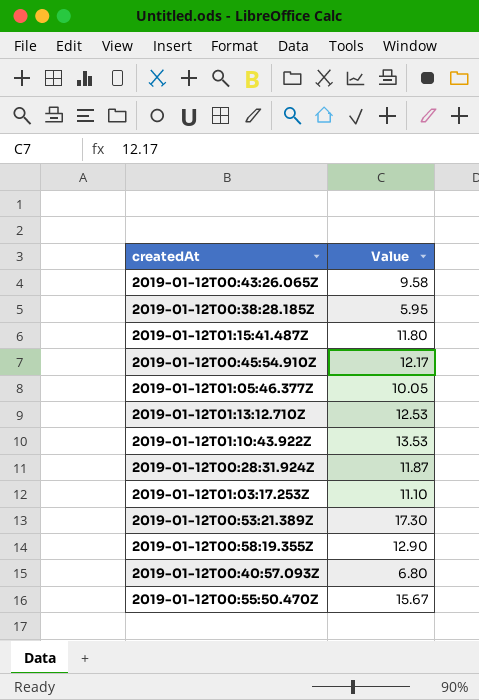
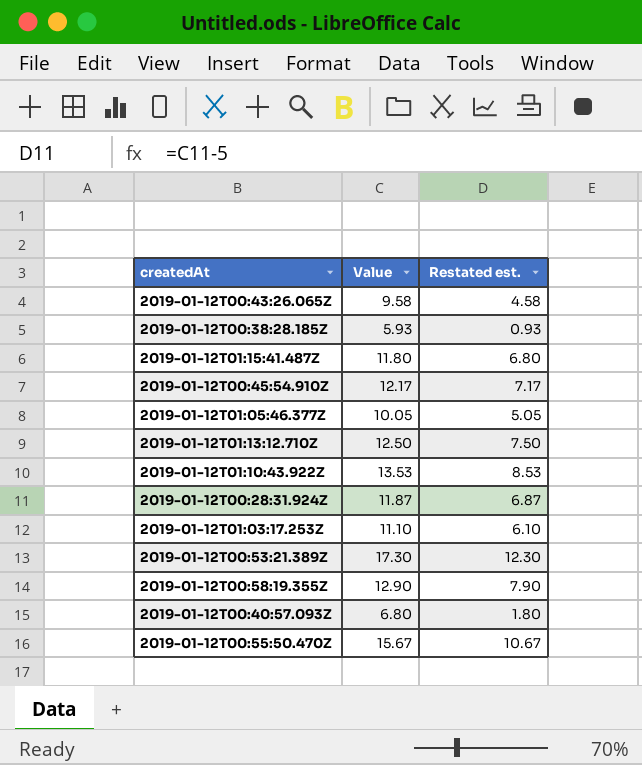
column Restated est. | formula: none -> [Value] - 5
2019-01-12T00:38:28.185Z | Value: 5.95 -> 5.93
2019-01-12T01:13:12.710Z | Value: 12.53 -> 12.50

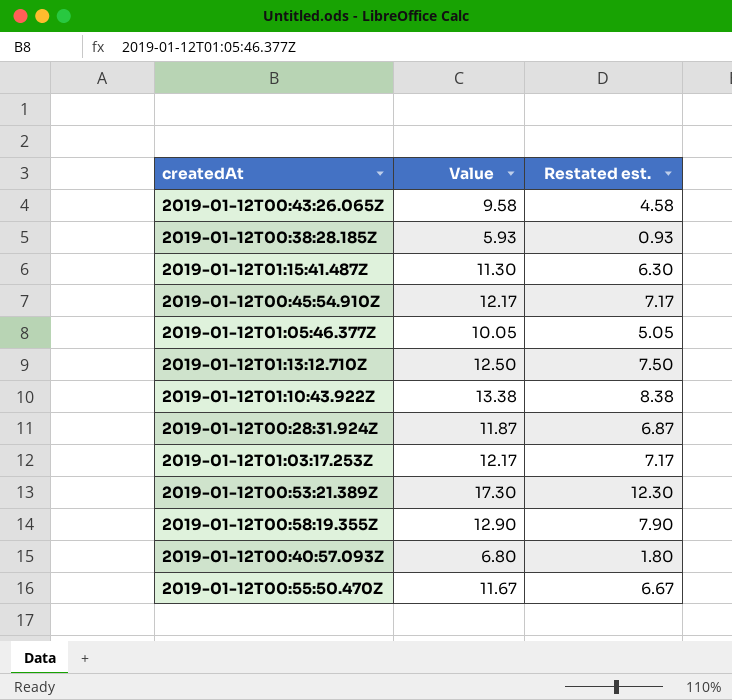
2019-01-12T01:15:41.487Z | Value: 11.80 -> 11.30
2019-01-12T01:15:41.487Z | Restated est.: 6.80 -> 6.30
2019-01-12T01:10:43.922Z | Value: 13.53 -> 13.38
2019-01-12T01:10:43.922Z | Restated est.: 8.53 -> 8.38
2019-01-12T01:03:17.253Z | Value: 11.10 -> 12.17
2019-01-12T01:03:17.253Z | Restated est.: 6.10 -> 7.17
2019-01-12T00:55:50.470Z | Value: 15.67 -> 11.67
2019-01-12T00:55:50.470Z | Restated est.: 10.67 -> 6.67

